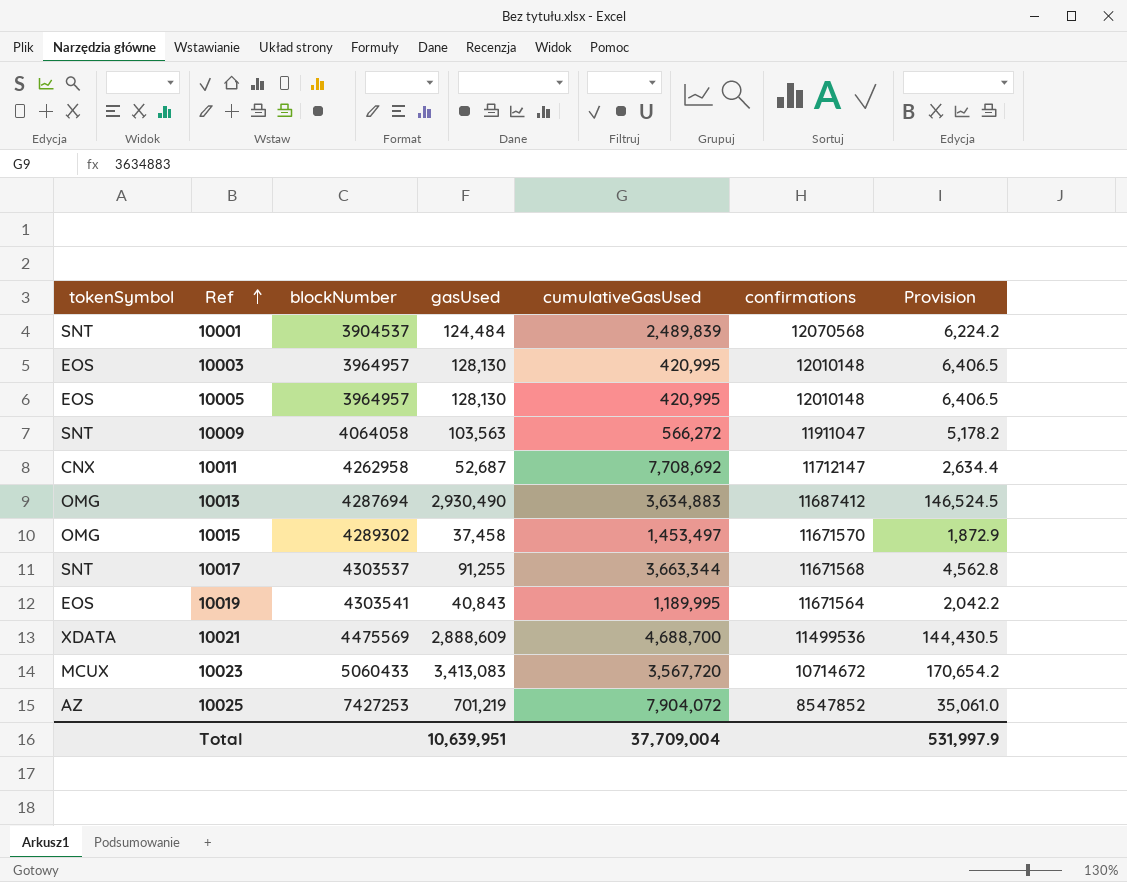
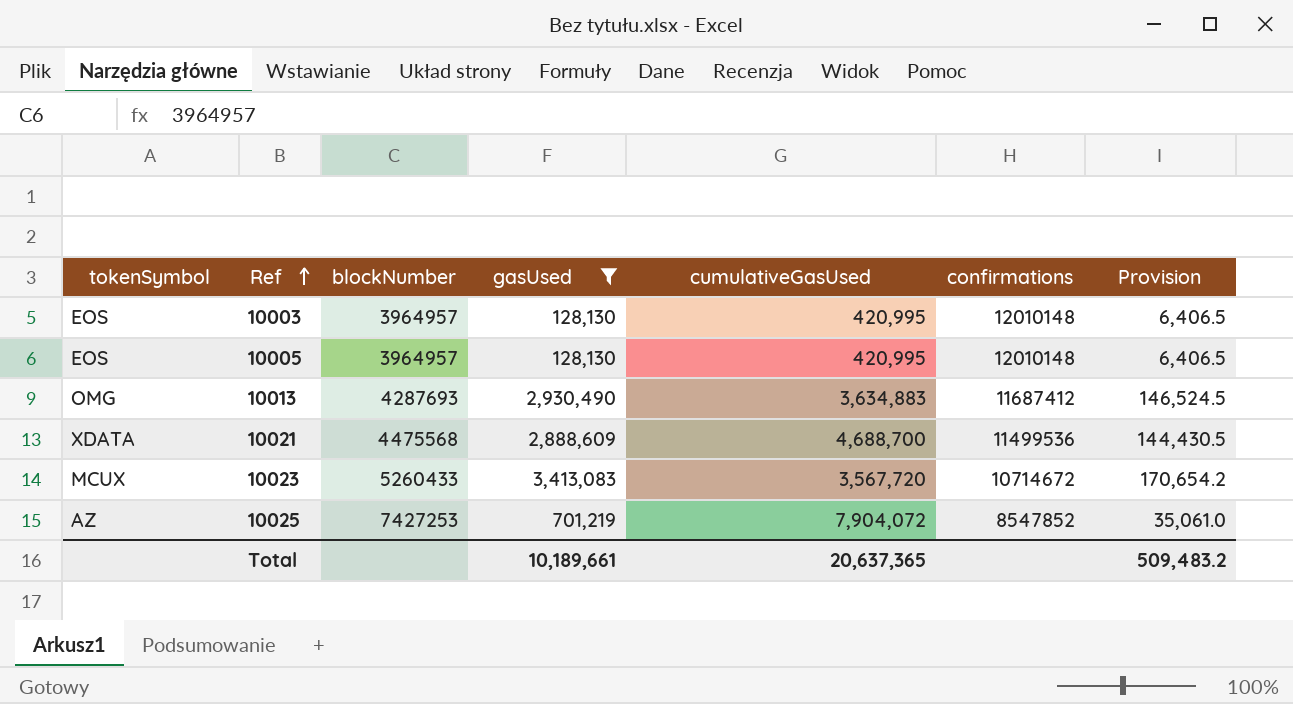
filter: none -> gasUsed >= 128,130
10013 | blockNumber: 4287694 -> 4287693
10021 | blockNumber: 4475569 -> 4475568
10023 | blockNumber: 5060433 -> 5260433
Total | gasUsed: 10,639,951 -> 10,189,661
Total | cumulativeGasUsed: 37,709,004 -> 20,637,365
Total | Provision: 531,997.9 -> 509,483.2

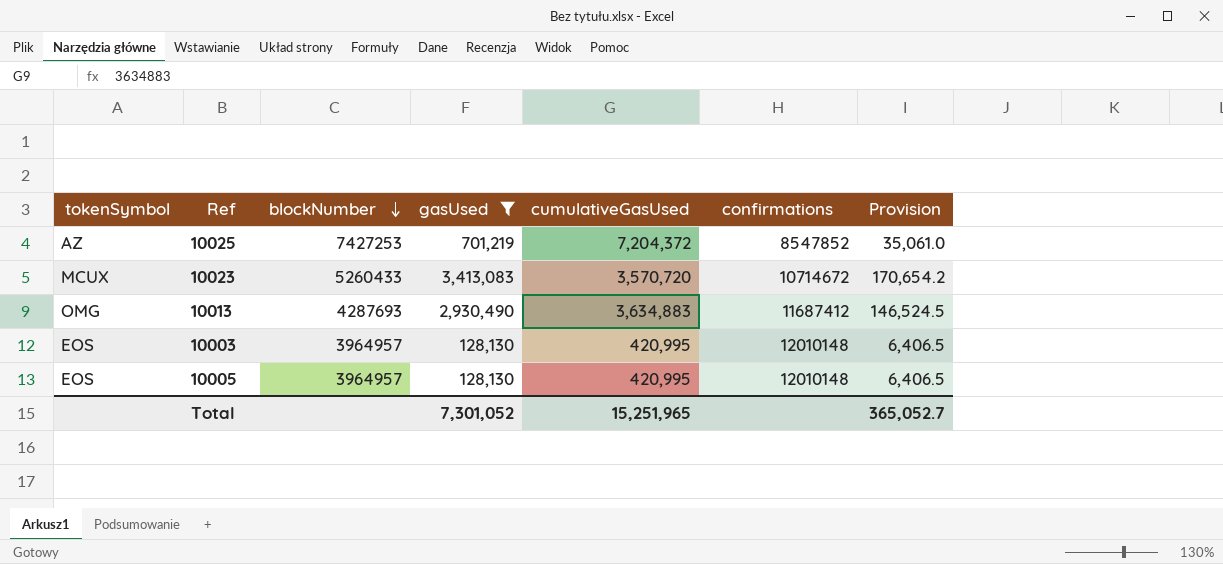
row order: Ref ascending -> blockNumber descending
row 10021: XDATA | 4475568 | 2,888,609 | 4,688,700 | 11499536 | 144,430.5 -> none
10025 | cumulativeGasUsed: 7,904,072 -> 7,204,372
10023 | cumulativeGasUsed: 3,567,720 -> 3,570,720
Total | gasUsed: 10,189,661 -> 7,301,052
Total | cumulativeGasUsed: 20,637,365 -> 15,251,965
Total | Provision: 509,483.2 -> 365,052.7

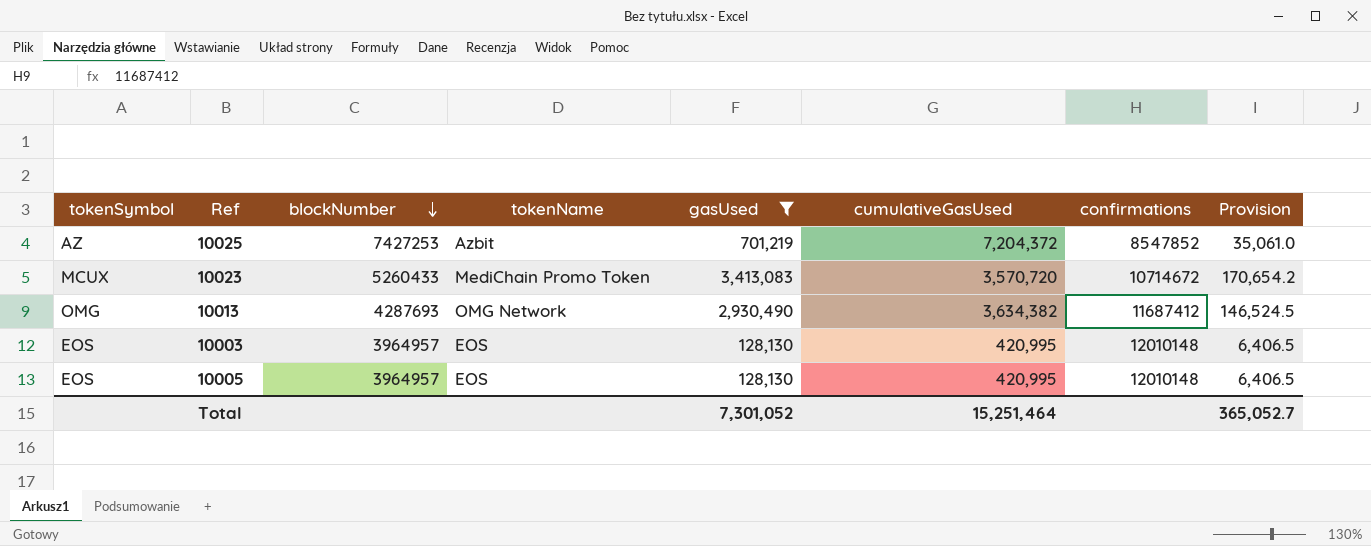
column tokenName | position: none -> 4
10013 | cumulativeGasUsed: 3,634,883 -> 3,634,382
Total | cumulativeGasUsed: 15,251,965 -> 15,251,464

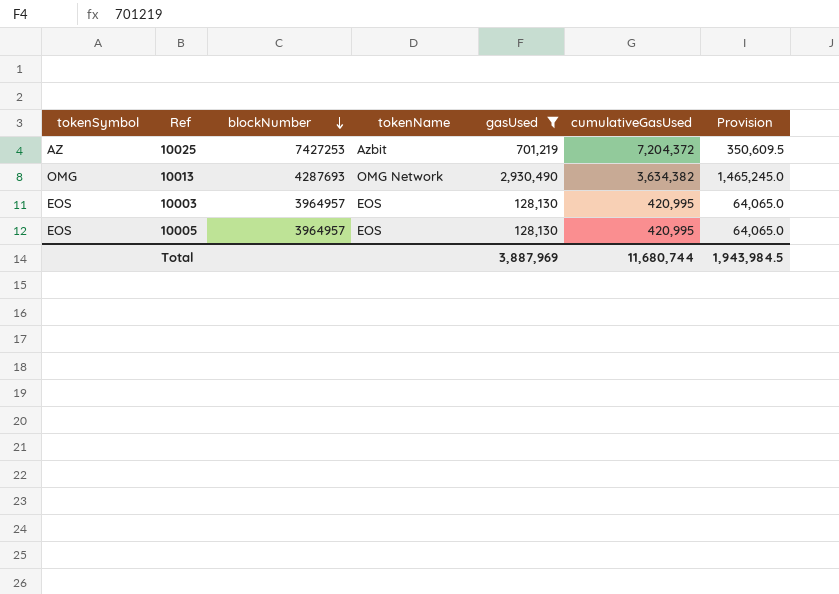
column confirmations | position: 7 -> none
column Provision | formula: [gasUsed] * 0.05 -> [gasUsed] * 0.5
row 10023: MCUX | 5260433 | MediChain Promo Token | 3,413,083 | 3,570,720 | 10714672 | 170,654.2 -> none
Total | gasUsed: 7,301,052 -> 3,887,969
Total | cumulativeGasUsed: 15,251,464 -> 11,680,744
Total | Provision: 365,052.7 -> 1,943,984.5

